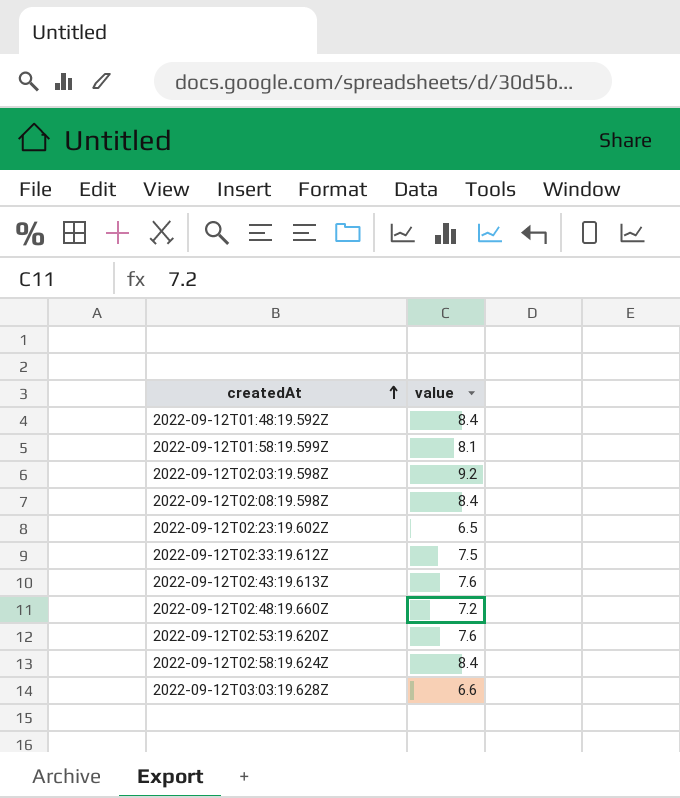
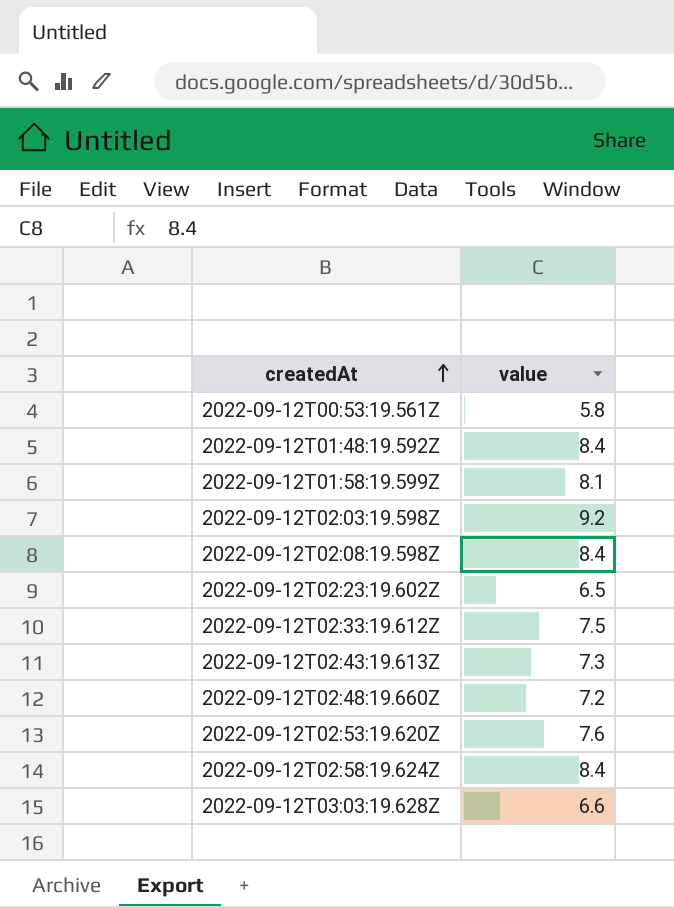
row 2022-09-12T00:53:19.561Z: none -> 5.8
2022-09-12T02:43:19.613Z | value: 7.6 -> 7.3

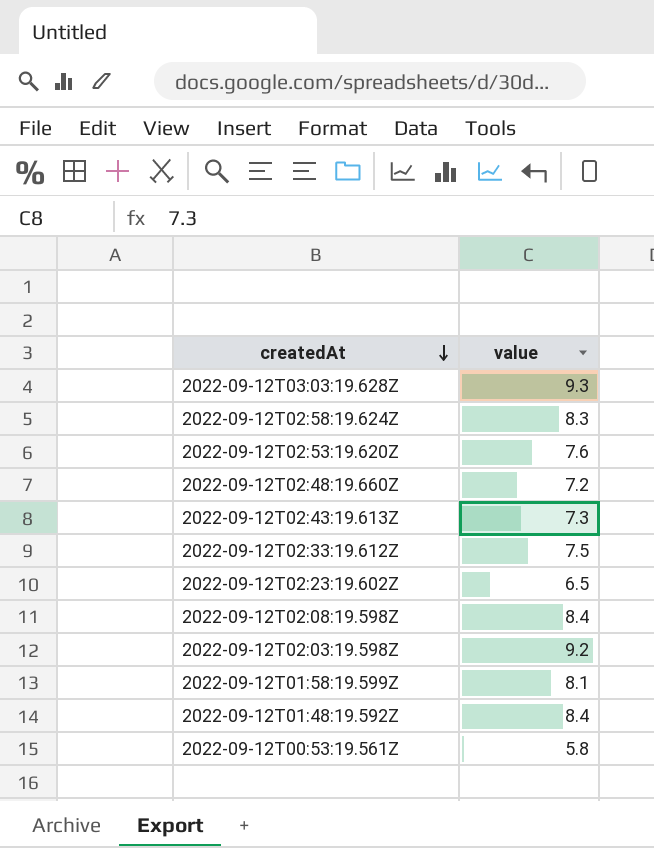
row order: createdAt ascending -> createdAt descending
2022-09-12T03:03:19.628Z | value: 6.6 -> 9.3
2022-09-12T02:58:19.624Z | value: 8.4 -> 8.3

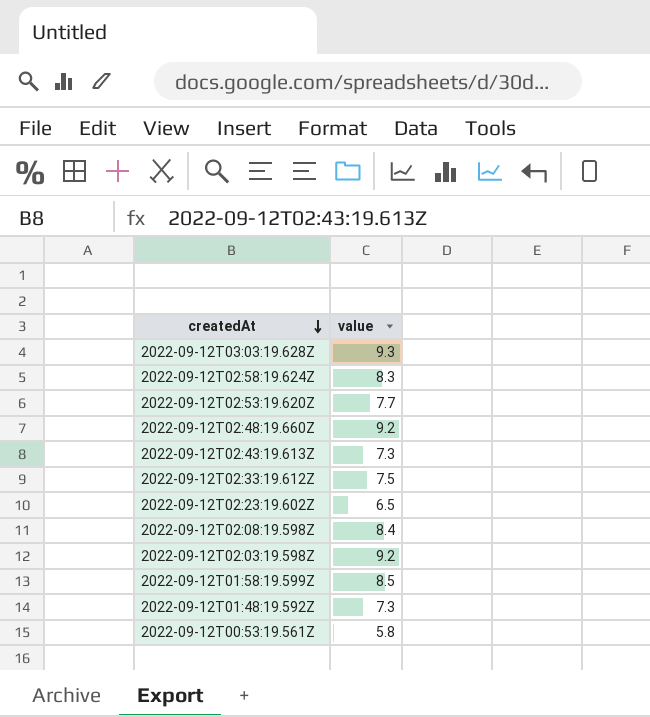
2022-09-12T02:53:19.620Z | value: 7.6 -> 7.7
2022-09-12T02:48:19.660Z | value: 7.2 -> 9.2
2022-09-12T01:58:19.599Z | value: 8.1 -> 8.5
2022-09-12T01:48:19.592Z | value: 8.4 -> 7.3

